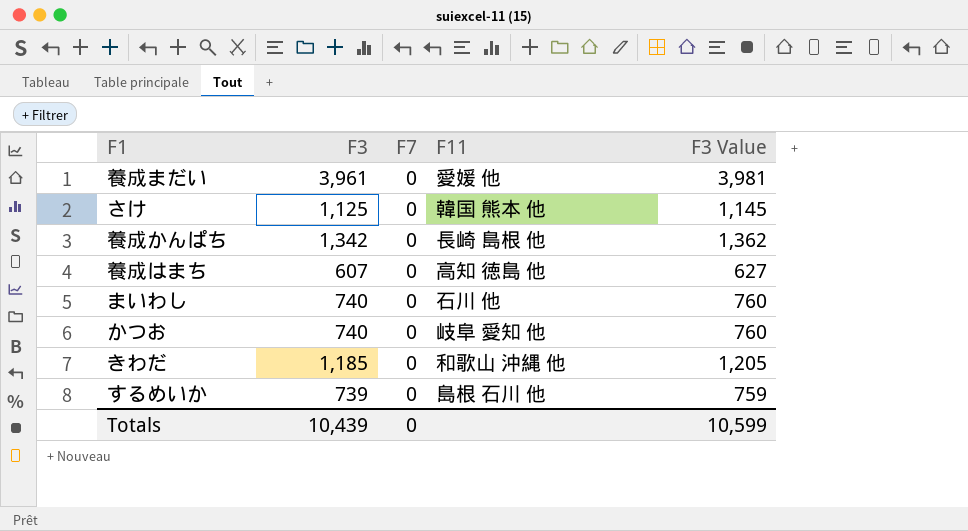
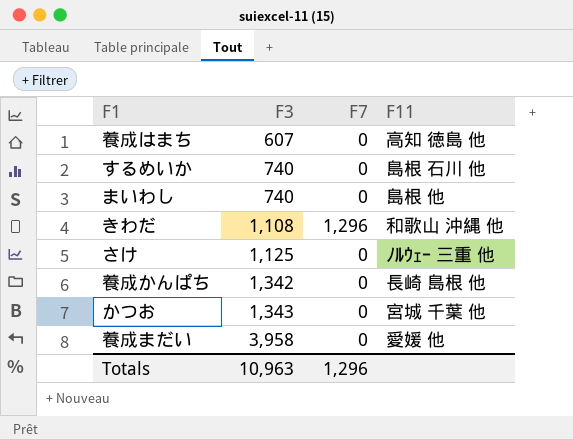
row order: none -> F3 ascending
column F3 Value | formula: [F3] + 20 -> none
するめいか | F3: 739 -> 740
まいわし | F11: 石川 他 -> 島根 他
きわだ | F3: 1,185 -> 1,108
きわだ | F7: 0 -> 1,296
さけ | F11: 韓国 熊本 他 -> ﾉﾙｳｪｰ 三重 他
かつお | F3: 740 -> 1,343
かつお | F11: 岐阜 愛知 他 -> 宮城 千葉 他
養成まだい | F3: 3,961 -> 3,958
Totals | F3: 10,439 -> 10,963
Totals | F7: 0 -> 1,296

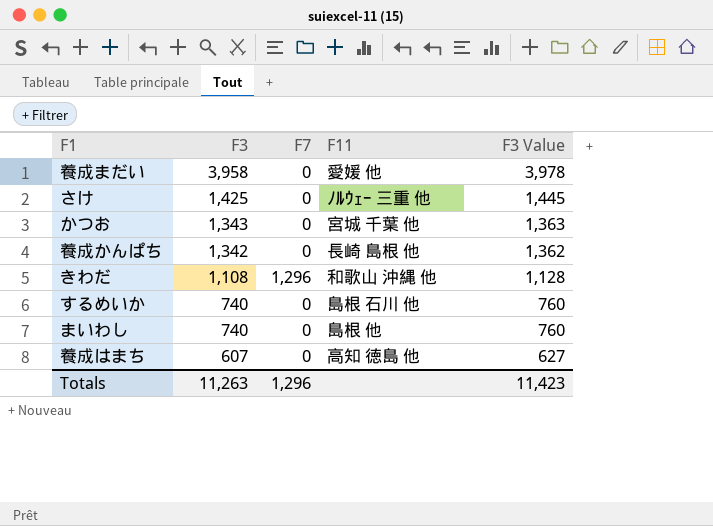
row order: F3 ascending -> F3 descending
column F3 Value | formula: none -> [F3] + 20
さけ | F3: 1,125 -> 1,425
Totals | F3: 10,963 -> 11,263

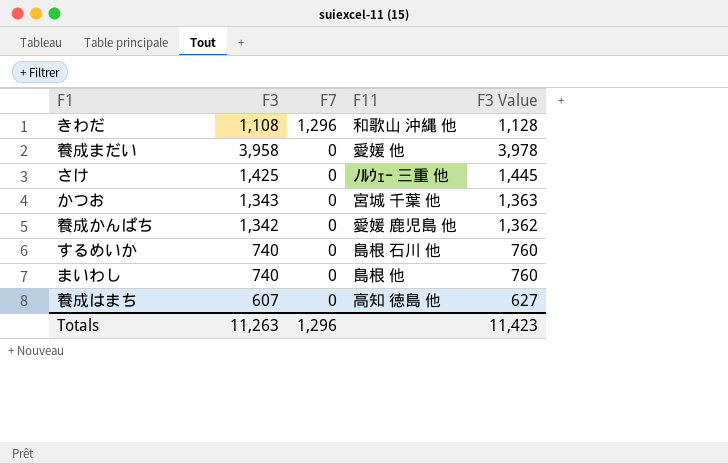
row order: F3 descending -> F7 descending
養成かんぱち | F11: 長崎 島根 他 -> 愛媛 鹿児島 他

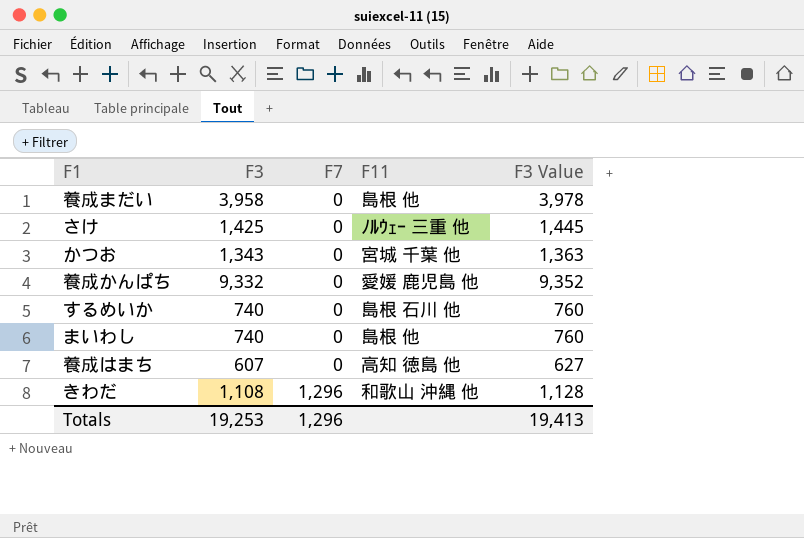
row order: F7 descending -> F7 ascending
養成まだい | F11: 愛媛 他 -> 島根 他
養成かんぱち | F3: 1,342 -> 9,332
養成かんぱち | F3 Value: 1,362 -> 9,352
Totals | F3: 11,263 -> 19,253
Totals | F3 Value: 11,423 -> 19,413

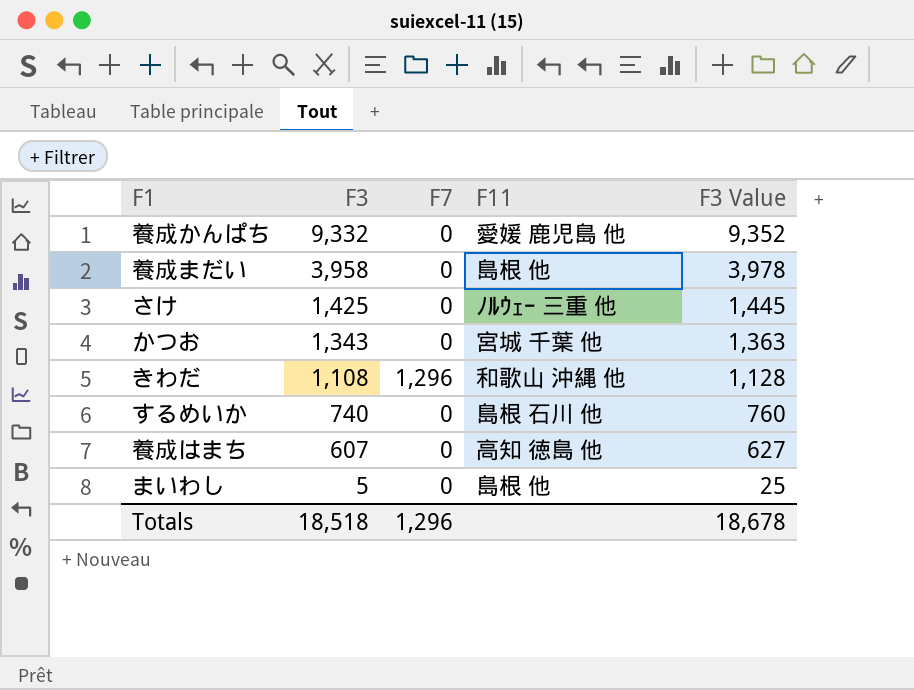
row order: F7 ascending -> F3 descending
まいわし | F3: 740 -> 5
まいわし | F3 Value: 760 -> 25
Totals | F3: 19,253 -> 18,518
Totals | F3 Value: 19,413 -> 18,678

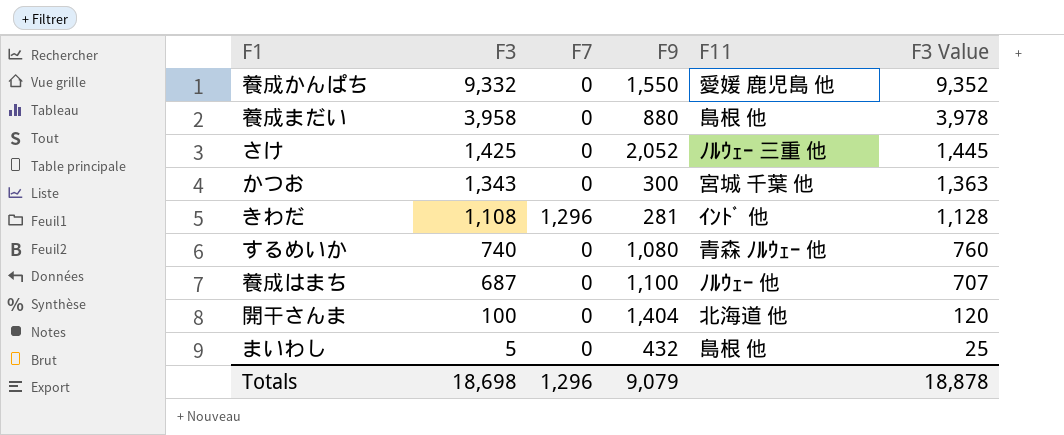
column F9 | position: none -> 4
きわだ | F11: 和歌山 沖縄 他 -> ｲﾝﾄﾞ 他
するめいか | F11: 島根 石川 他 -> 青森 ﾉﾙｳｪｰ 他
養成はまち | F3: 607 -> 687
養成はまち | F11: 高知 徳島 他 -> ﾉﾙｳｪｰ 他
養成はまち | F3 Value: 627 -> 707
row 開干さんま: none -> 100 | 0 | 1,404 | 北海道 他 | 120
Totals | F3: 18,518 -> 18,698
Totals | F3 Value: 18,678 -> 18,878

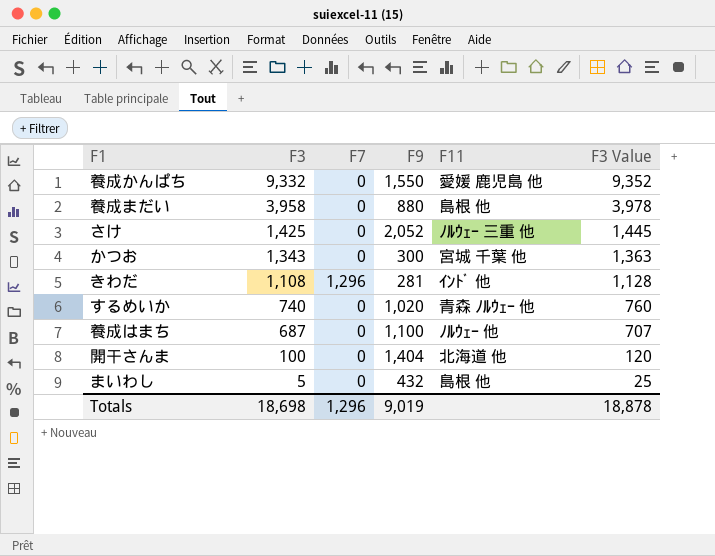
するめいか | F9: 1,080 -> 1,020
Totals | F9: 9,079 -> 9,019

